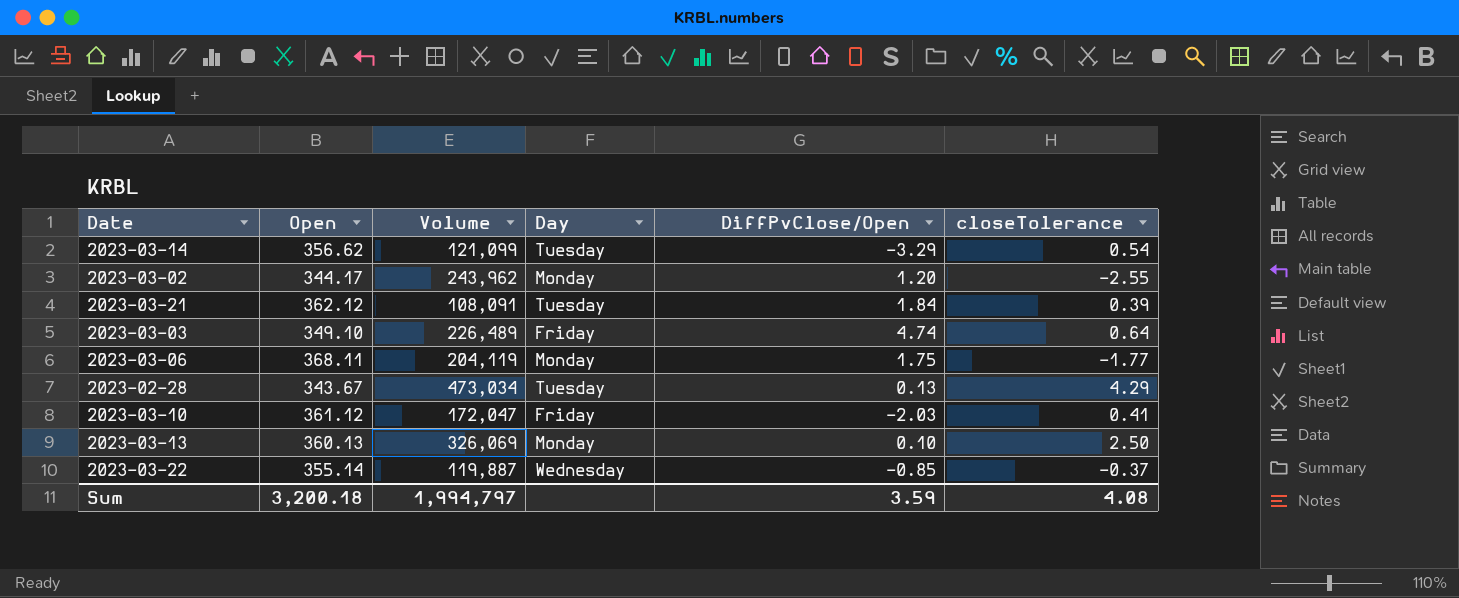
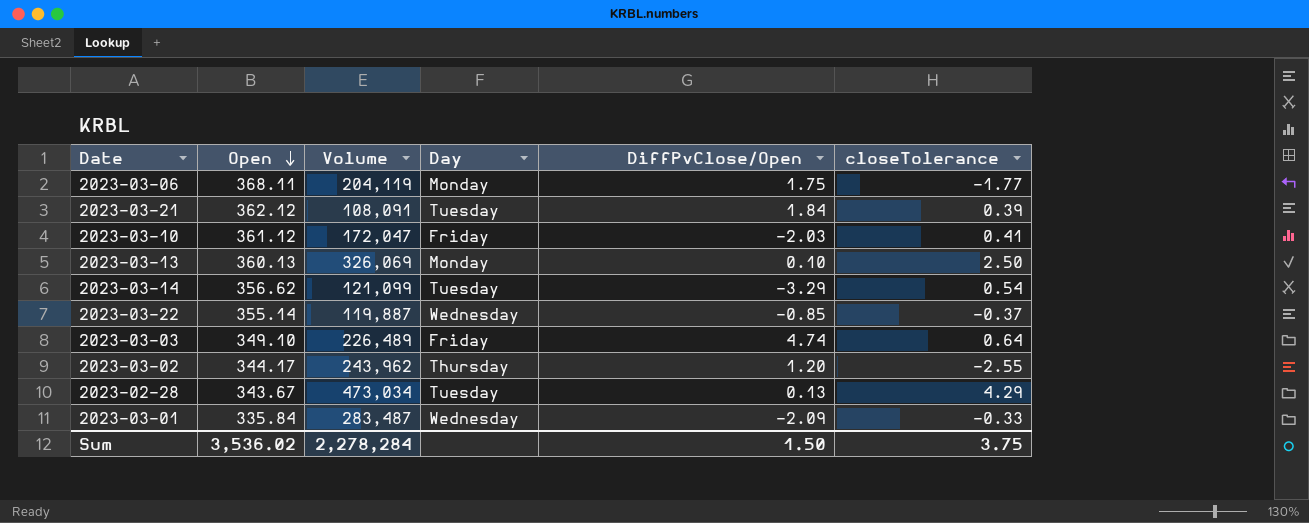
row order: none -> Open descending
2023-03-02 | Day: Monday -> Thursday
row 2023-03-01: none -> 335.84 | 283,487 | Wednesday | -2.09 | -0.33
Sum | Open: 3,200.18 -> 3,536.02
Sum | Volume: 1,994,797 -> 2,278,284
Sum | DiffPvClose/Open: 3.59 -> 1.50
Sum | closeTolerance: 4.08 -> 3.75

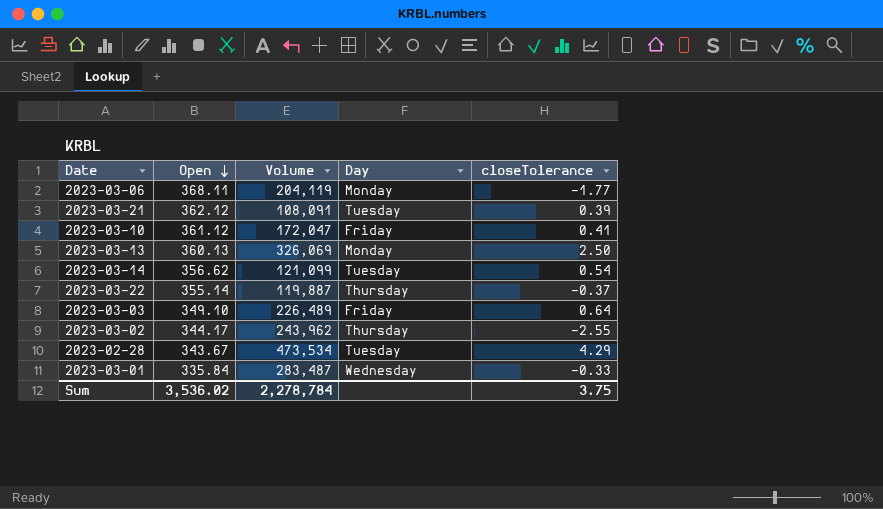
column DiffPvClose/Open | position: 5 -> none
2023-03-22 | Day: Wednesday -> Thursday
2023-02-28 | Volume: 473,034 -> 473,534
Sum | Volume: 2,278,284 -> 2,278,784

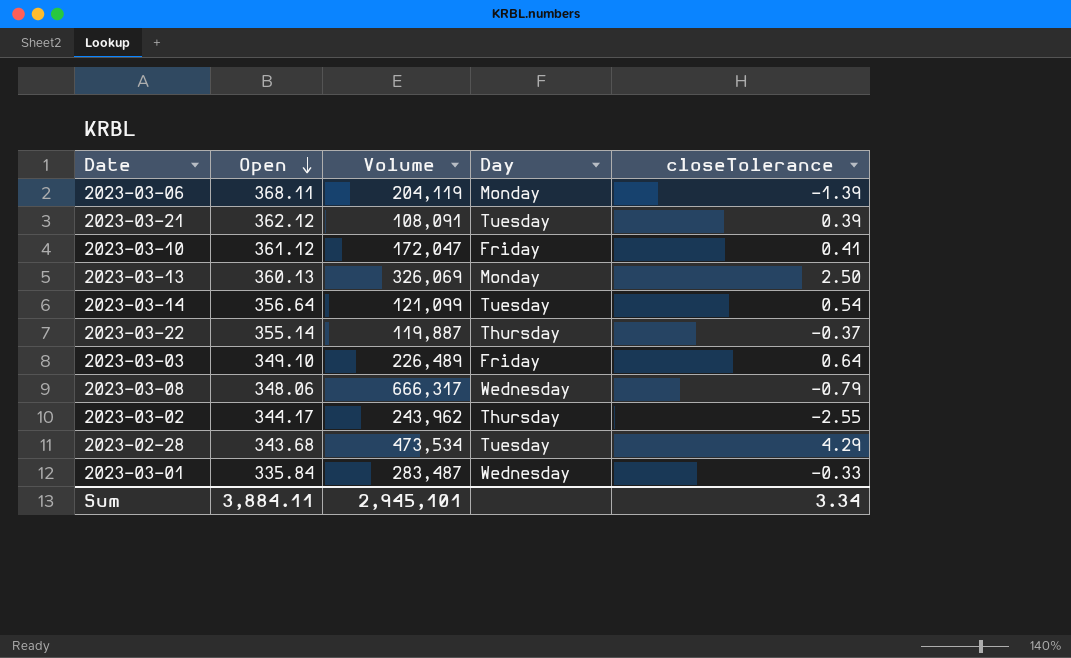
2023-03-06 | closeTolerance: -1.77 -> -1.39
2023-03-14 | Open: 356.62 -> 356.64
row 2023-03-08: none -> 348.06 | 666,317 | Wednesday | -0.79
2023-02-28 | Open: 343.67 -> 343.68
Sum | Open: 3,536.02 -> 3,884.11
Sum | Volume: 2,278,784 -> 2,945,101
Sum | closeTolerance: 3.75 -> 3.34

